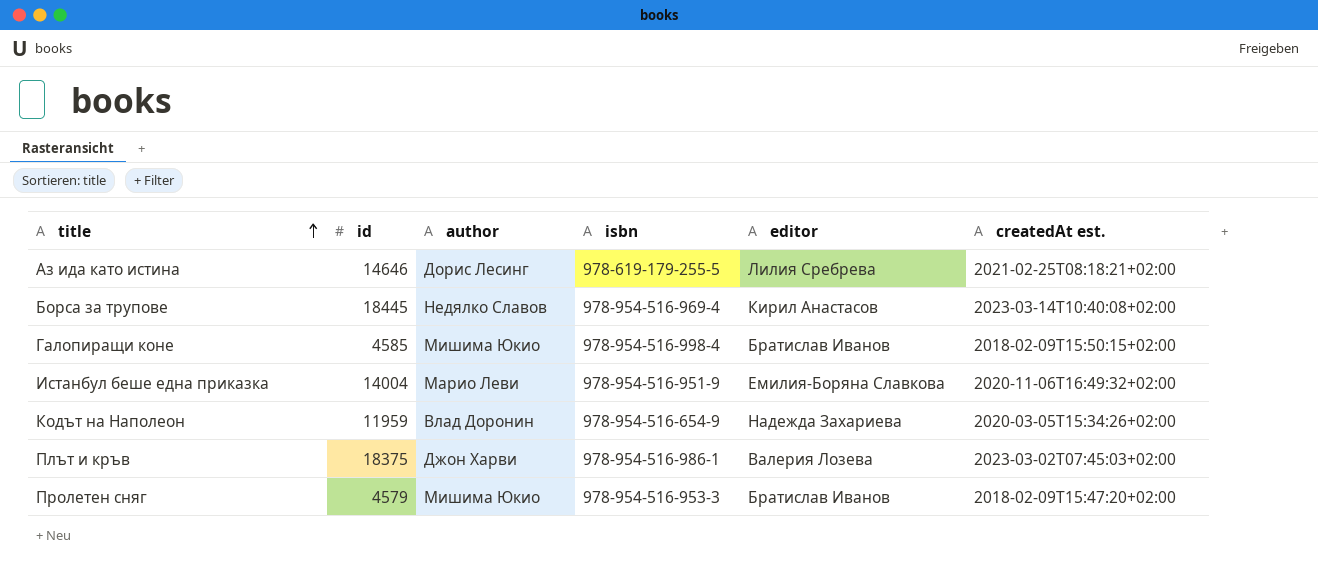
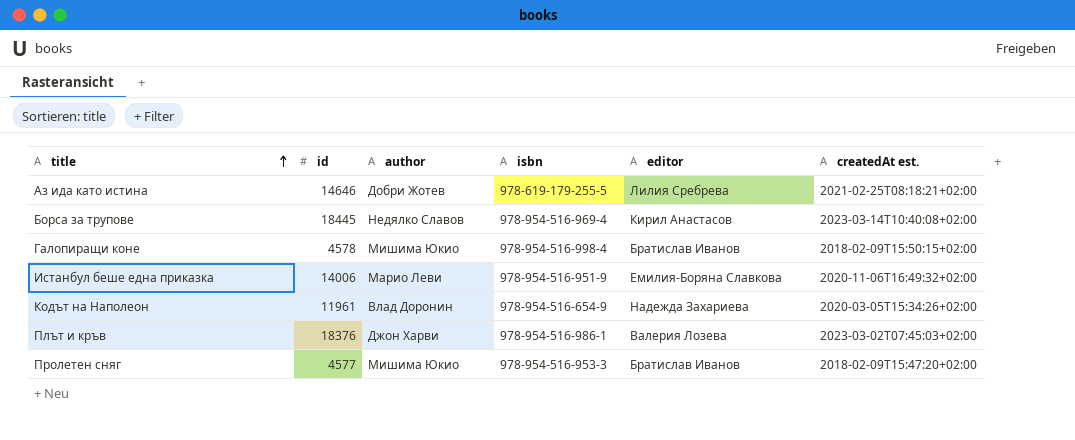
Аз ида като истина | author: Дорис Лесинг -> Добри Жотев
Галопиращи коне | id: 4585 -> 4578
Истанбул беше една приказка | id: 14004 -> 14006
Кодът на Наполеон | id: 11959 -> 11961
Плът и кръв | id: 18375 -> 18376
Пролетен сняг | id: 4579 -> 4577

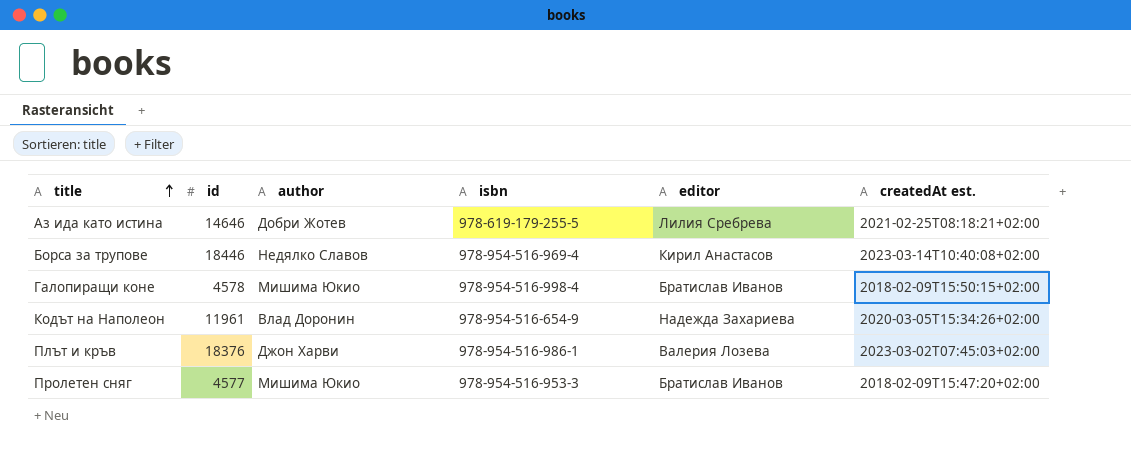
row Истанбул беше една приказка: 14006 | Марио Леви | 978-954-516-951-9 | Емилия-Боряна Славкова | 2020-11-06T16:49:32+02:00 -> none
Борса за трупове | id: 18445 -> 18446

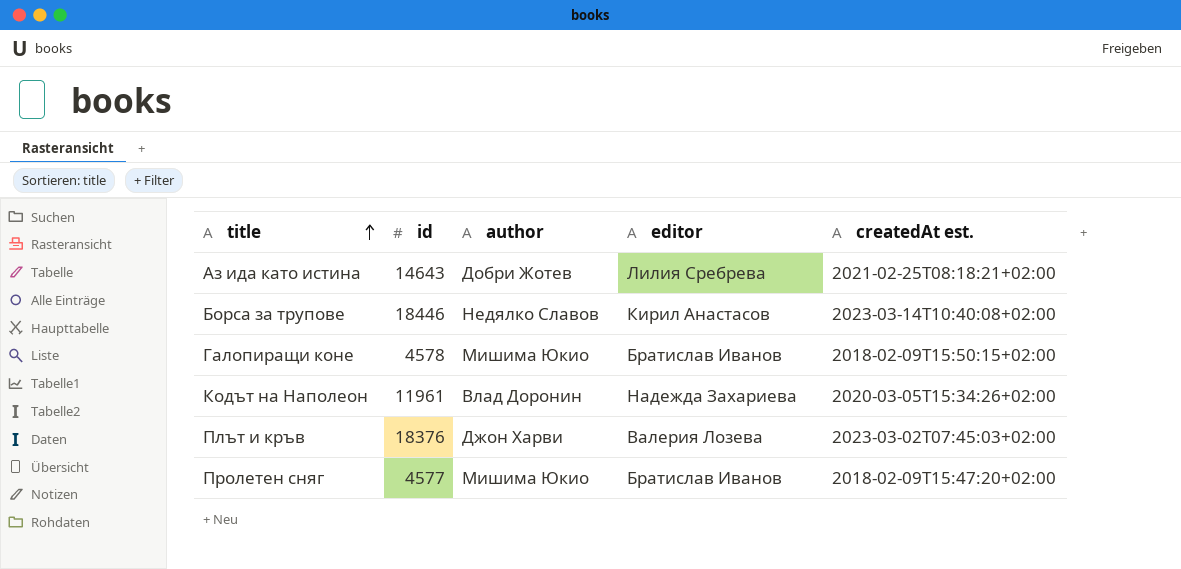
column isbn | position: 4 -> none
Аз ида като истина | id: 14646 -> 14643

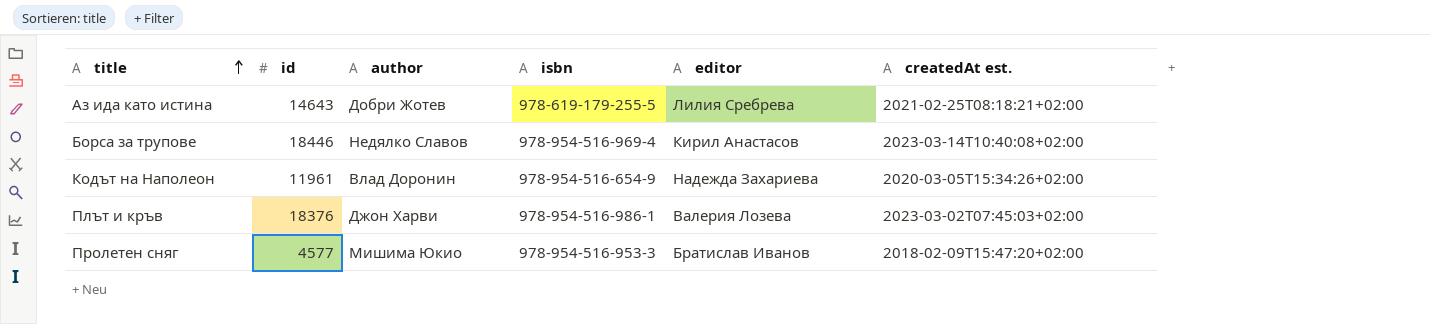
column isbn | position: none -> 4
row Галопиращи коне: 4578 | Мишима Юкио | Братислав Иванов | 2018-02-09T15:50:15+02:00 -> none

